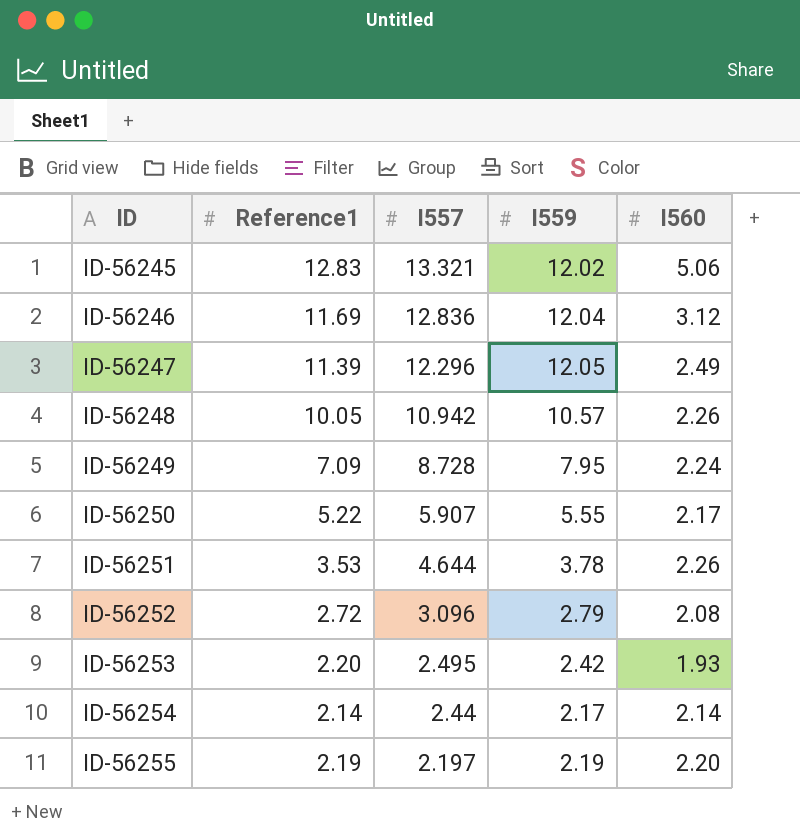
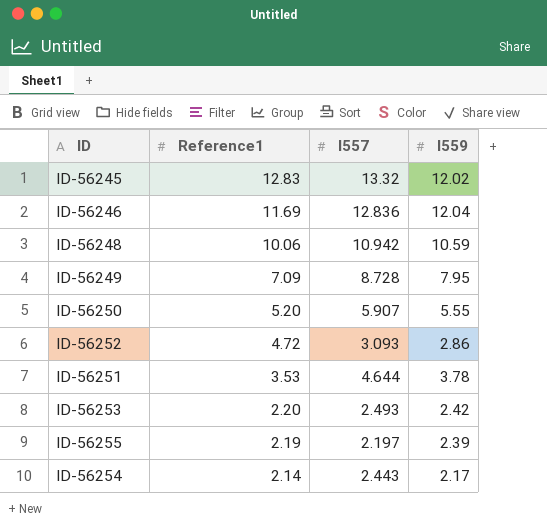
row order: ID ascending -> Reference1 descending
column I560 | position: 5 -> none
row ID-56247: 11.39 | 12.296 | 12.05 | 2.49 -> none
ID-56245 | I557: 13.321 -> 13.32
ID-56248 | Reference1: 10.05 -> 10.06
ID-56248 | I559: 10.57 -> 10.59
ID-56250 | Reference1: 5.22 -> 5.20
ID-56252 | Reference1: 2.72 -> 4.72
ID-56252 | I557: 3.096 -> 3.093
ID-56252 | I559: 2.79 -> 2.86
ID-56253 | I557: 2.495 -> 2.493
ID-56255 | I559: 2.19 -> 2.39
ID-56254 | I557: 2.44 -> 2.443

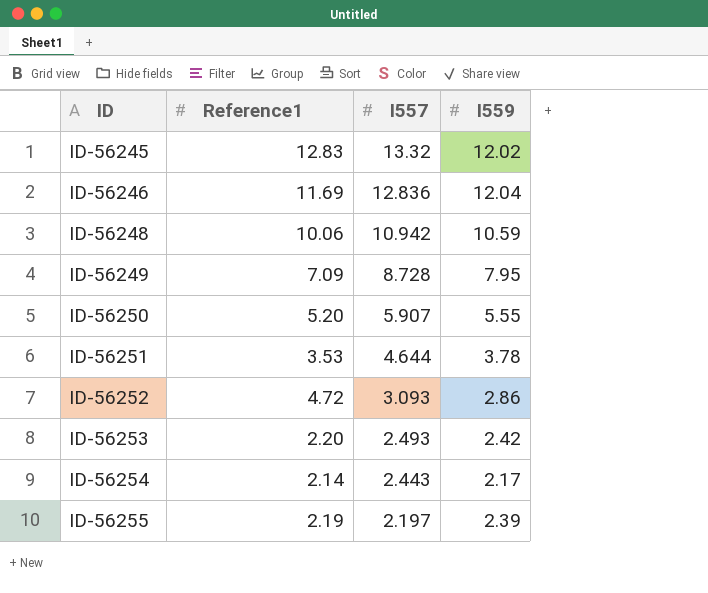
row order: Reference1 descending -> ID ascending

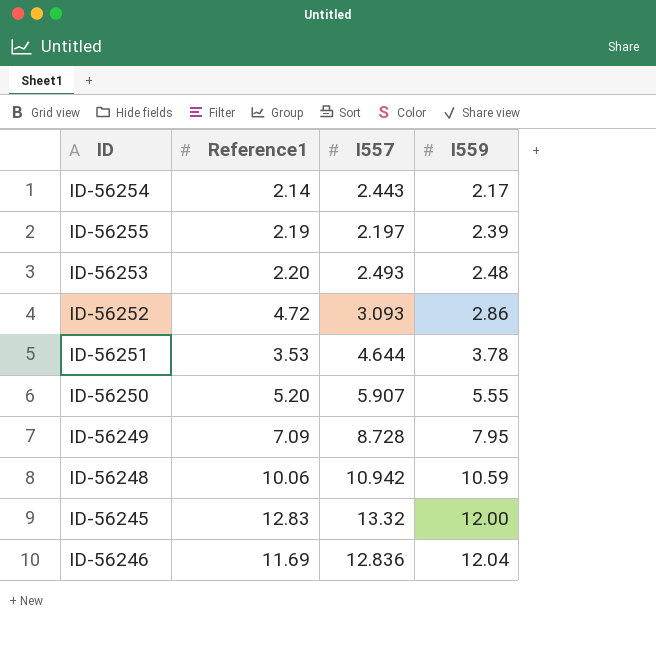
row order: ID ascending -> I559 ascending
ID-56253 | I559: 2.42 -> 2.48
ID-56245 | I559: 12.02 -> 12.00

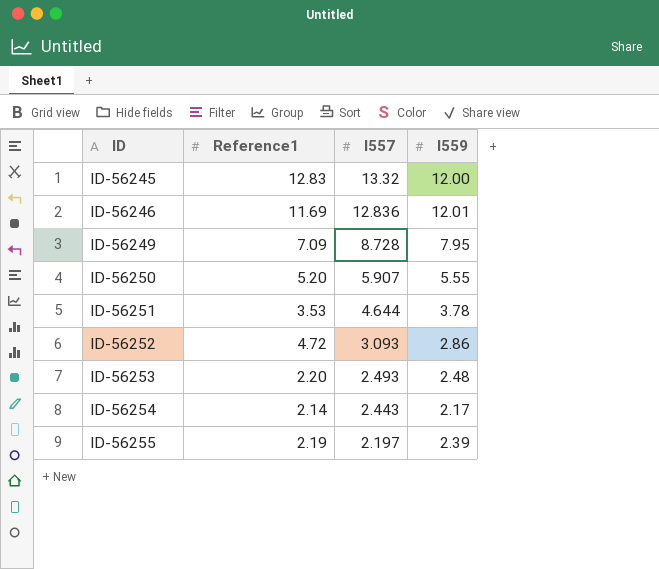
row order: I559 ascending -> ID ascending
row ID-56248: 10.06 | 10.942 | 10.59 -> none
ID-56246 | I559: 12.04 -> 12.01

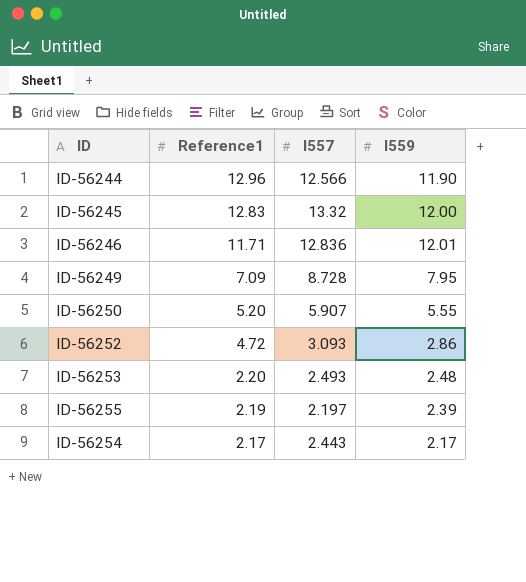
row order: ID ascending -> Reference1 descending
row ID-56251: 3.53 | 4.644 | 3.78 -> none
row ID-56244: none -> 12.96 | 12.566 | 11.90
ID-56246 | Reference1: 11.69 -> 11.71
ID-56254 | Reference1: 2.14 -> 2.17

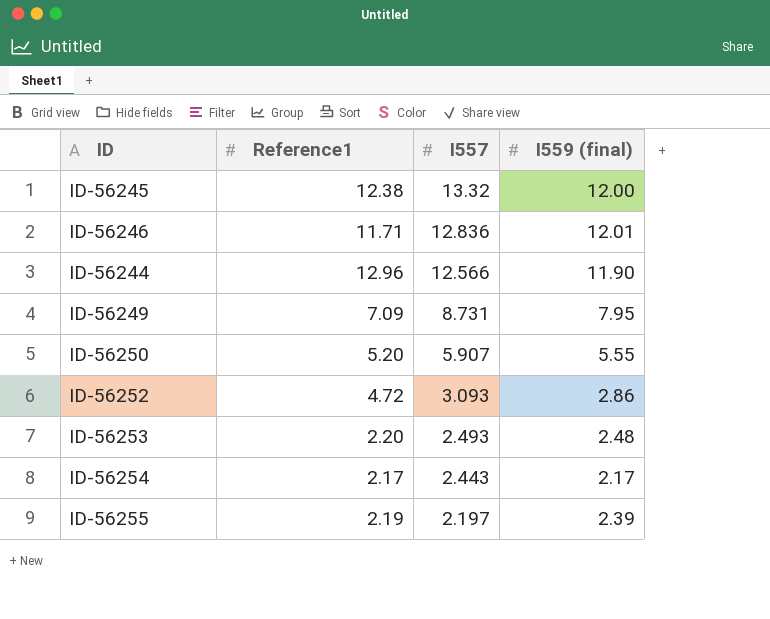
row order: Reference1 descending -> I557 descending
column name: I559 -> I559 (final)
ID-56245 | Reference1: 12.83 -> 12.38
ID-56249 | I557: 8.728 -> 8.731

